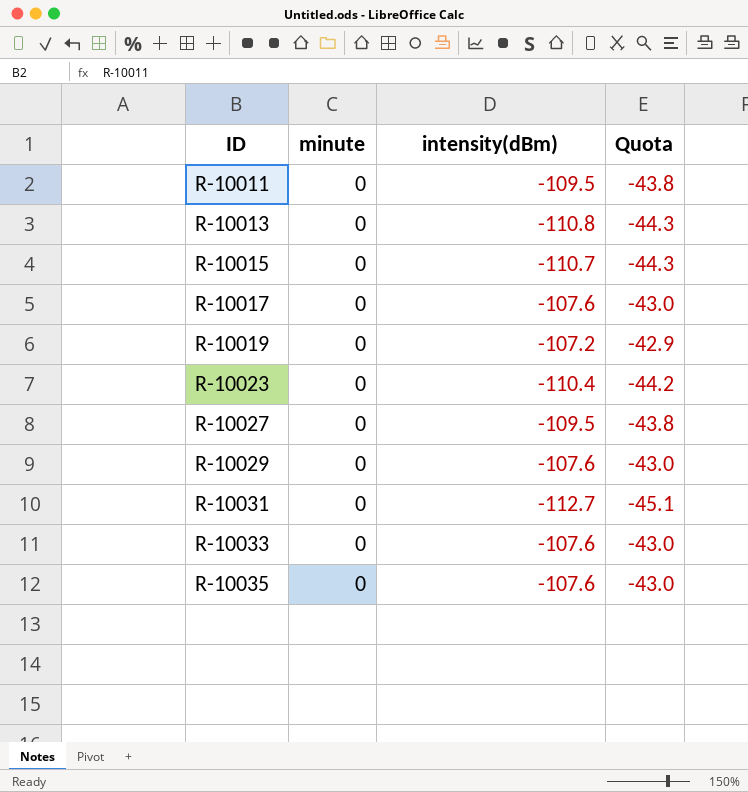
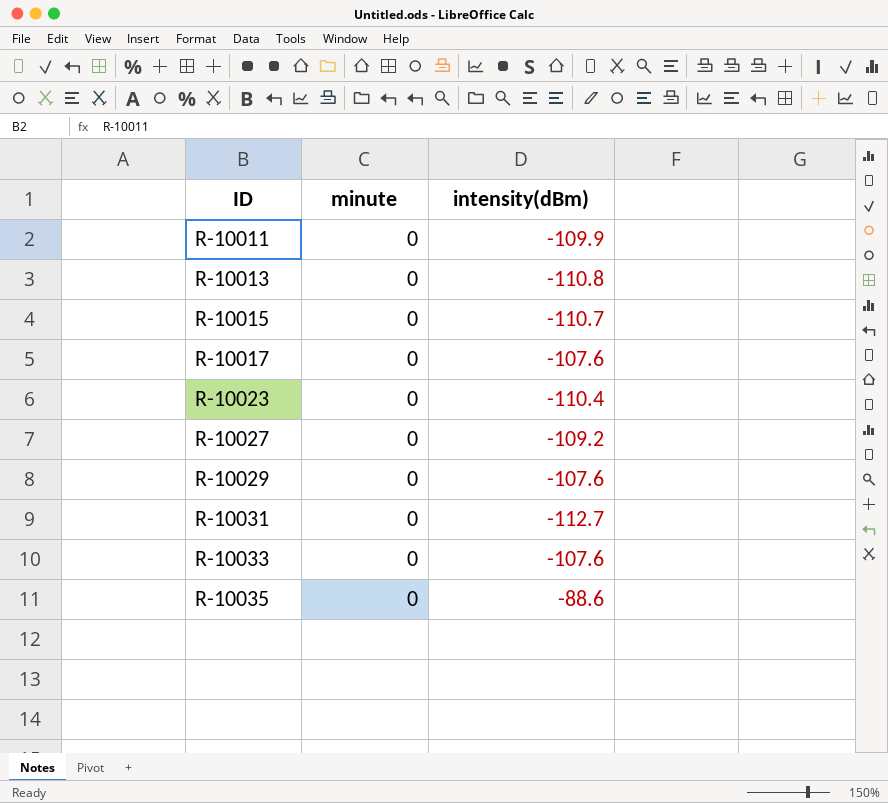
column Quota | formula: [intensity(dBm)] * 0.4 -> none
row R-10019: 0 | -107.2 | -42.9 -> none
R-10011 | intensity(dBm): -109.5 -> -109.9
R-10027 | intensity(dBm): -109.5 -> -109.2
R-10035 | intensity(dBm): -107.6 -> -88.6

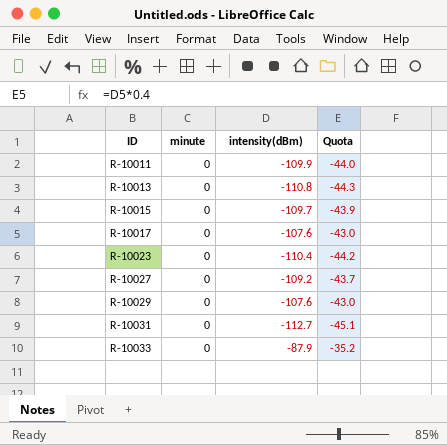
column Quota | formula: none -> [intensity(dBm)] * 0.4
row R-10035: 0 | -88.6 -> none
R-10015 | intensity(dBm): -110.7 -> -109.7
R-10033 | intensity(dBm): -107.6 -> -87.9

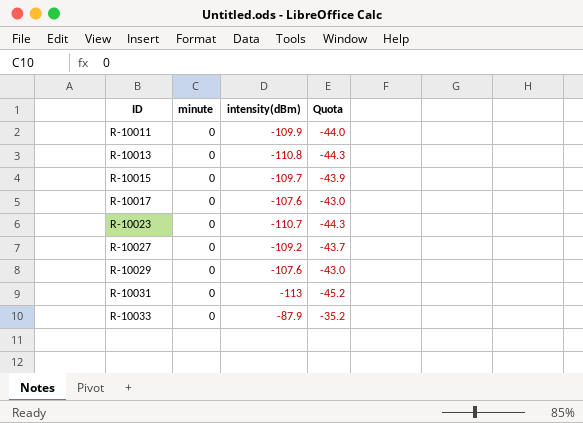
R-10023 | intensity(dBm): -110.4 -> -110.7
R-10023 | Quota: -44.2 -> -44.3
R-10031 | intensity(dBm): -112.7 -> -113
R-10031 | Quota: -45.1 -> -45.2

